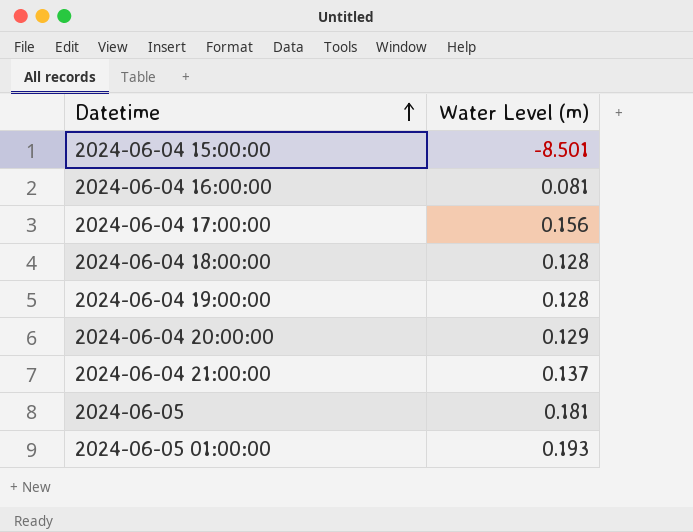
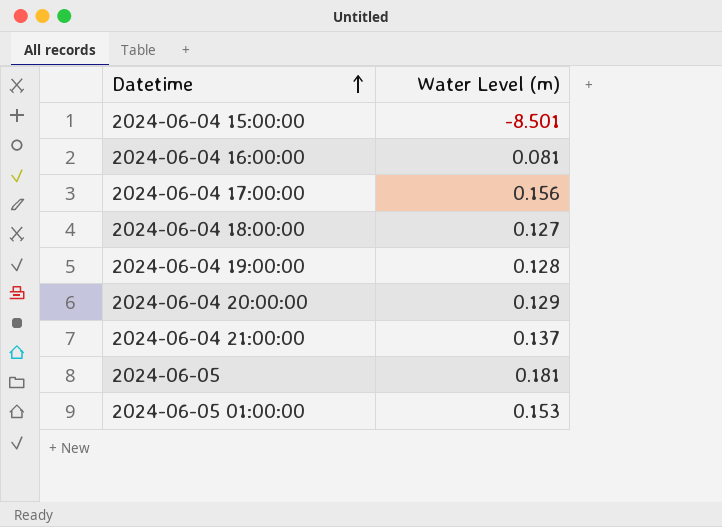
2024-06-04 18:00:00 | Water Level (m): 0.128 -> 0.127
2024-06-05 01:00:00 | Water Level (m): 0.193 -> 0.153

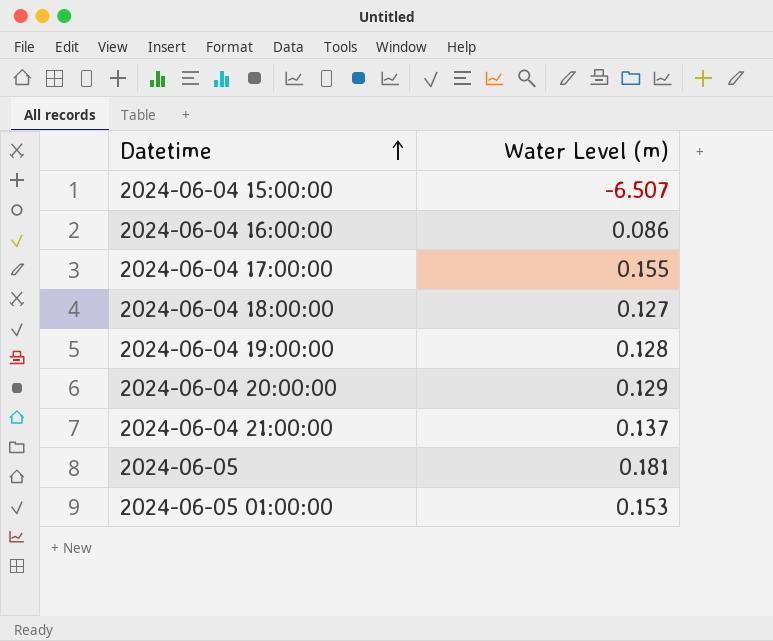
2024-06-04 15:00:00 | Water Level (m): -8.501 -> -6.507
2024-06-04 16:00:00 | Water Level (m): 0.081 -> 0.086
2024-06-04 17:00:00 | Water Level (m): 0.156 -> 0.155

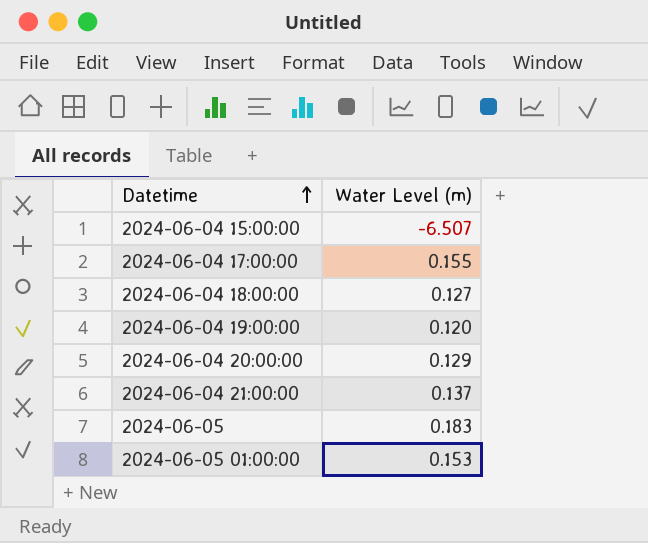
row 2024-06-04 16:00:00: 0.086 -> none
2024-06-04 19:00:00 | Water Level (m): 0.128 -> 0.120
2024-06-05 | Water Level (m): 0.181 -> 0.183

